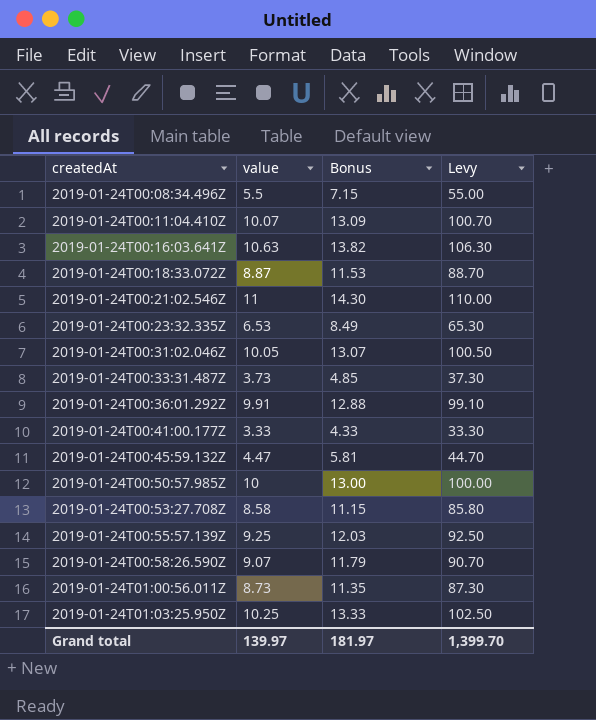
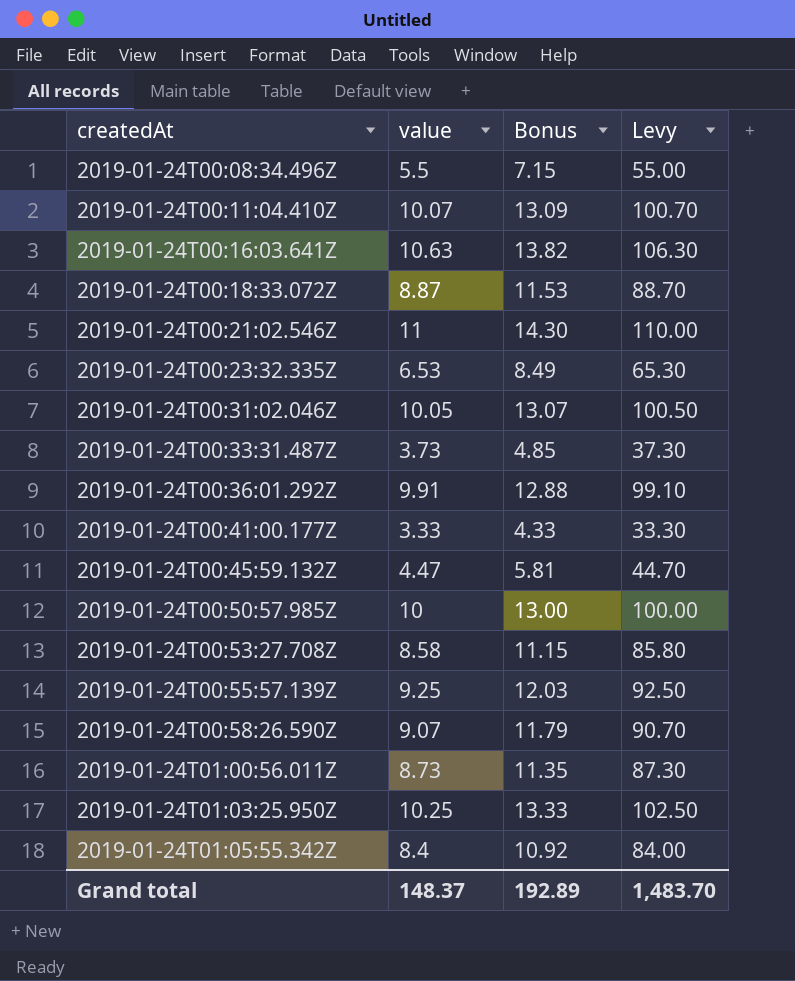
row 2019-01-24T01:05:55.342Z: none -> 8.4 | 10.92 | 84.00
Grand total | value: 139.97 -> 148.37
Grand total | Bonus: 181.97 -> 192.89
Grand total | Levy: 1,399.70 -> 1,483.70

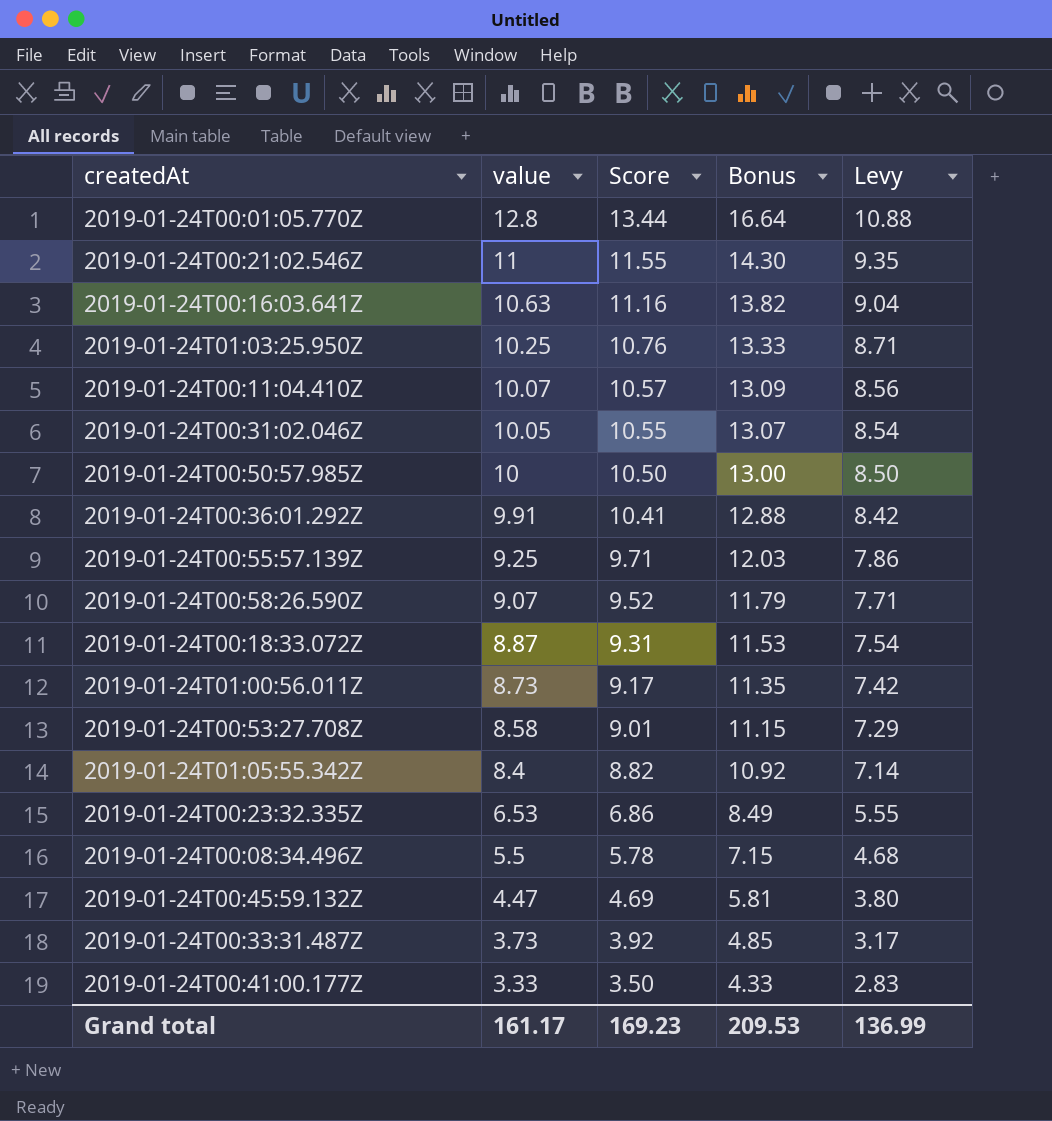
row order: createdAt ascending -> value descending
column Score | formula: none -> [value] * 1.05
column Levy | formula: [value] * 10 -> [value] * 0.85
row 2019-01-24T00:01:05.770Z: none -> 12.8 | 13.44 | 16.64 | 10.88
Grand total | value: 148.37 -> 161.17
Grand total | Bonus: 192.89 -> 209.53
Grand total | Levy: 1,483.70 -> 136.99

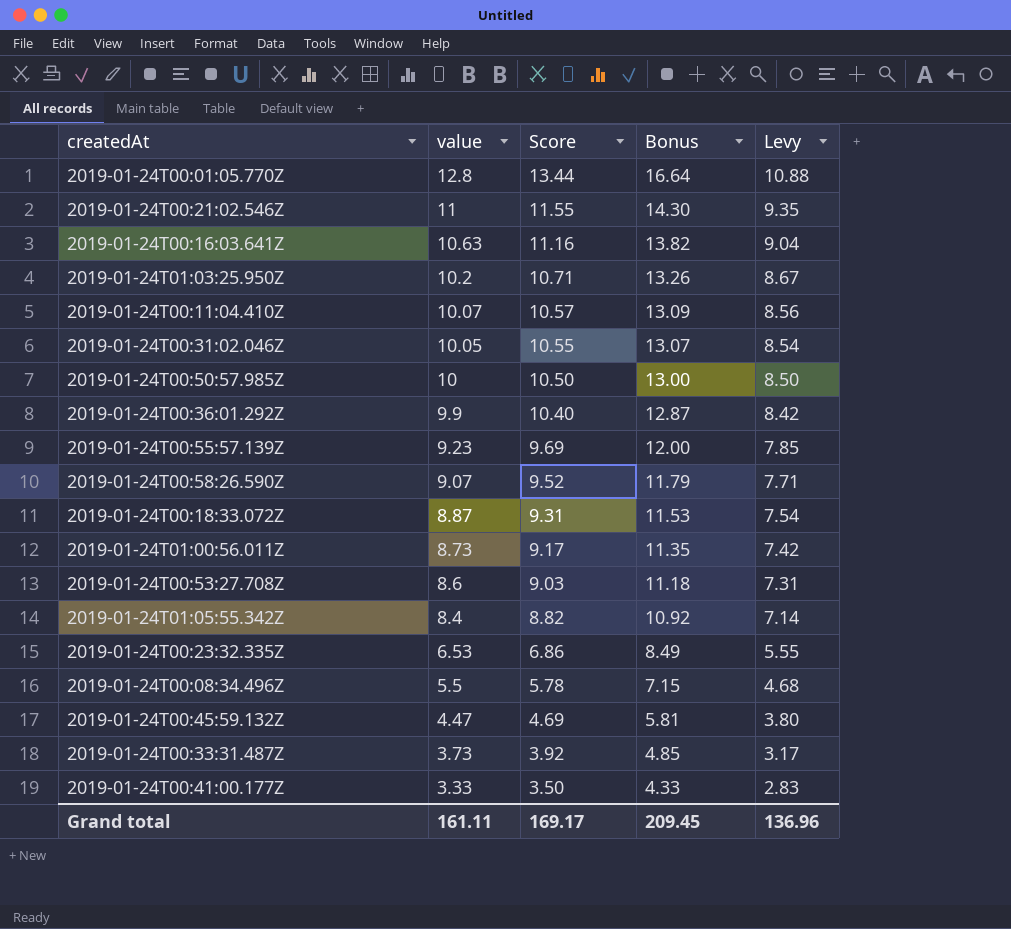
2019-01-24T01:03:25.950Z | value: 10.25 -> 10.2
2019-01-24T01:03:25.950Z | Score: 10.76 -> 10.71
2019-01-24T01:03:25.950Z | Bonus: 13.33 -> 13.26
2019-01-24T01:03:25.950Z | Levy: 8.71 -> 8.67
2019-01-24T00:36:01.292Z | value: 9.91 -> 9.9
2019-01-24T00:36:01.292Z | Score: 10.41 -> 10.40
2019-01-24T00:36:01.292Z | Bonus: 12.88 -> 12.87
2019-01-24T00:55:57.139Z | value: 9.25 -> 9.23
2019-01-24T00:55:57.139Z | Score: 9.71 -> 9.69
2019-01-24T00:55:57.139Z | Bonus: 12.03 -> 12.00
2019-01-24T00:55:57.139Z | Levy: 7.86 -> 7.85
2019-01-24T00:53:27.708Z | value: 8.58 -> 8.6
2019-01-24T00:53:27.708Z | Score: 9.01 -> 9.03
2019-01-24T00:53:27.708Z | Bonus: 11.15 -> 11.18
2019-01-24T00:53:27.708Z | Levy: 7.29 -> 7.31
Grand total | value: 161.17 -> 161.11
Grand total | Score: 169.23 -> 169.17
Grand total | Bonus: 209.53 -> 209.45
Grand total | Levy: 136.99 -> 136.96

